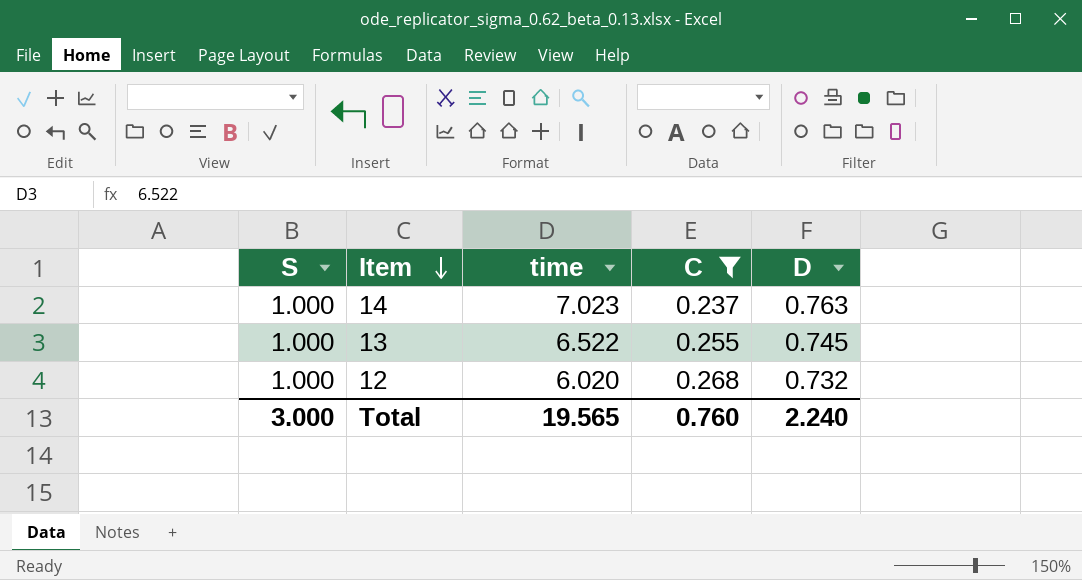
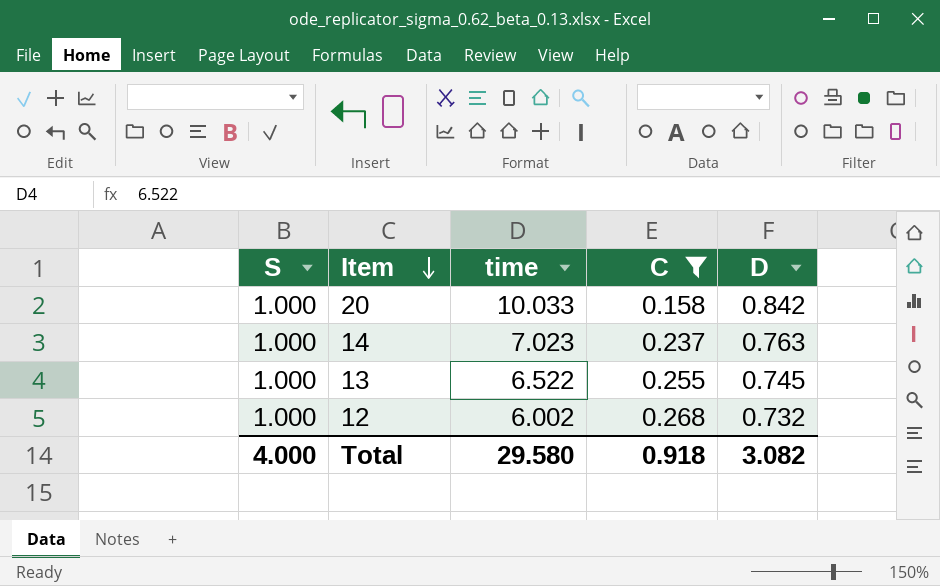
row 20: none -> 1.000 | 10.033 | 0.158 | 0.842
12 | time: 6.020 -> 6.002
Total | S: 3.000 -> 4.000
Total | time: 19.565 -> 29.580
Total | C: 0.760 -> 0.918
Total | D: 2.240 -> 3.082

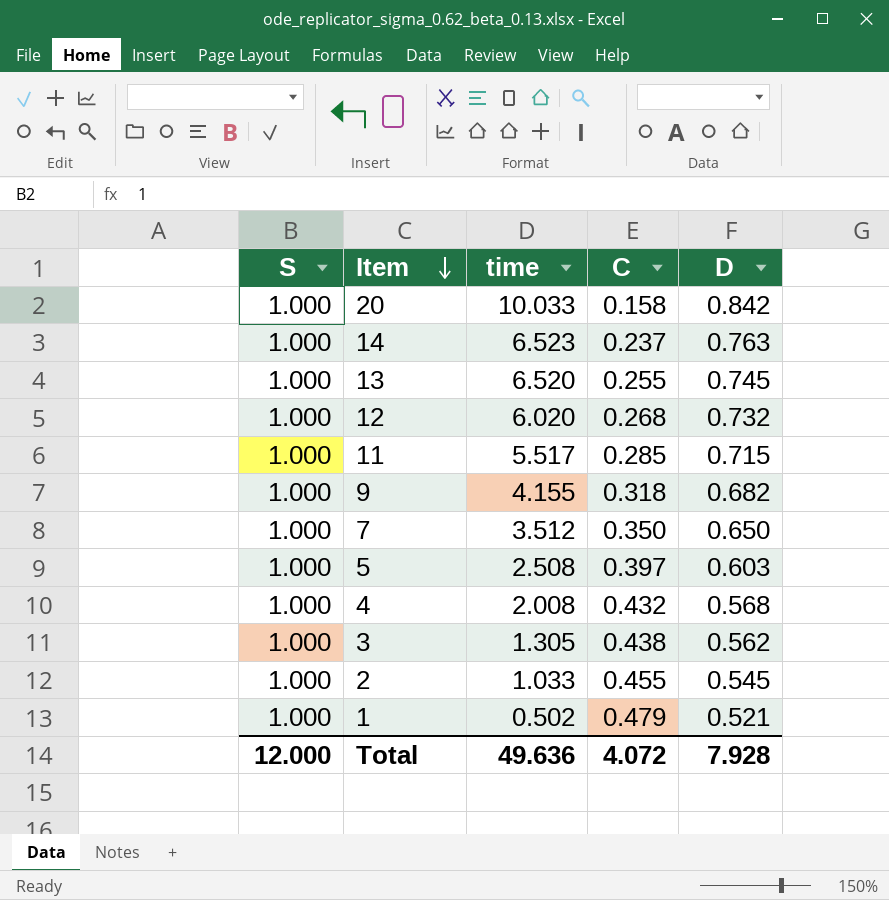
filter: C <= 0.268 -> none
14 | time: 7.023 -> 6.523
13 | time: 6.522 -> 6.520
12 | time: 6.002 -> 6.020
Total | S: 4.000 -> 12.000
Total | time: 29.580 -> 49.636
Total | C: 0.918 -> 4.072
Total | D: 3.082 -> 7.928

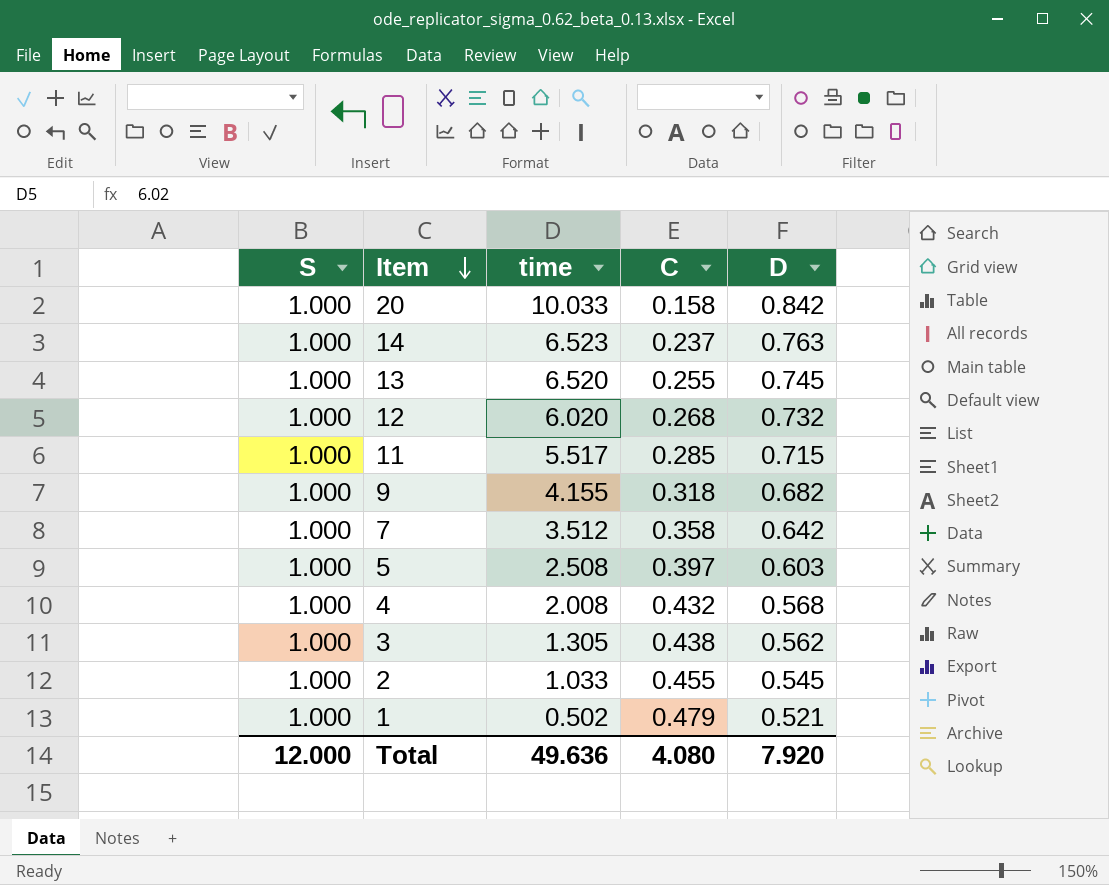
7 | C: 0.350 -> 0.358
7 | D: 0.650 -> 0.642
Total | C: 4.072 -> 4.080
Total | D: 7.928 -> 7.920

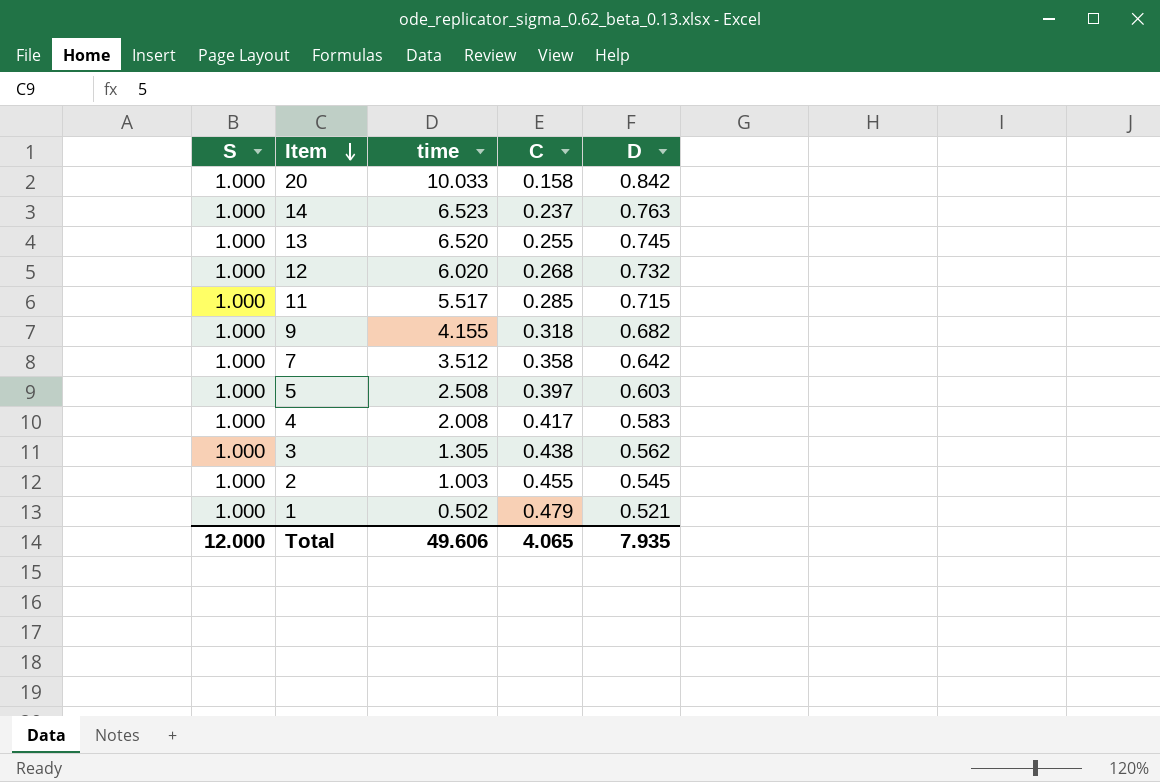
4 | C: 0.432 -> 0.417
4 | D: 0.568 -> 0.583
2 | time: 1.033 -> 1.003
Total | time: 49.636 -> 49.606
Total | C: 4.080 -> 4.065
Total | D: 7.920 -> 7.935

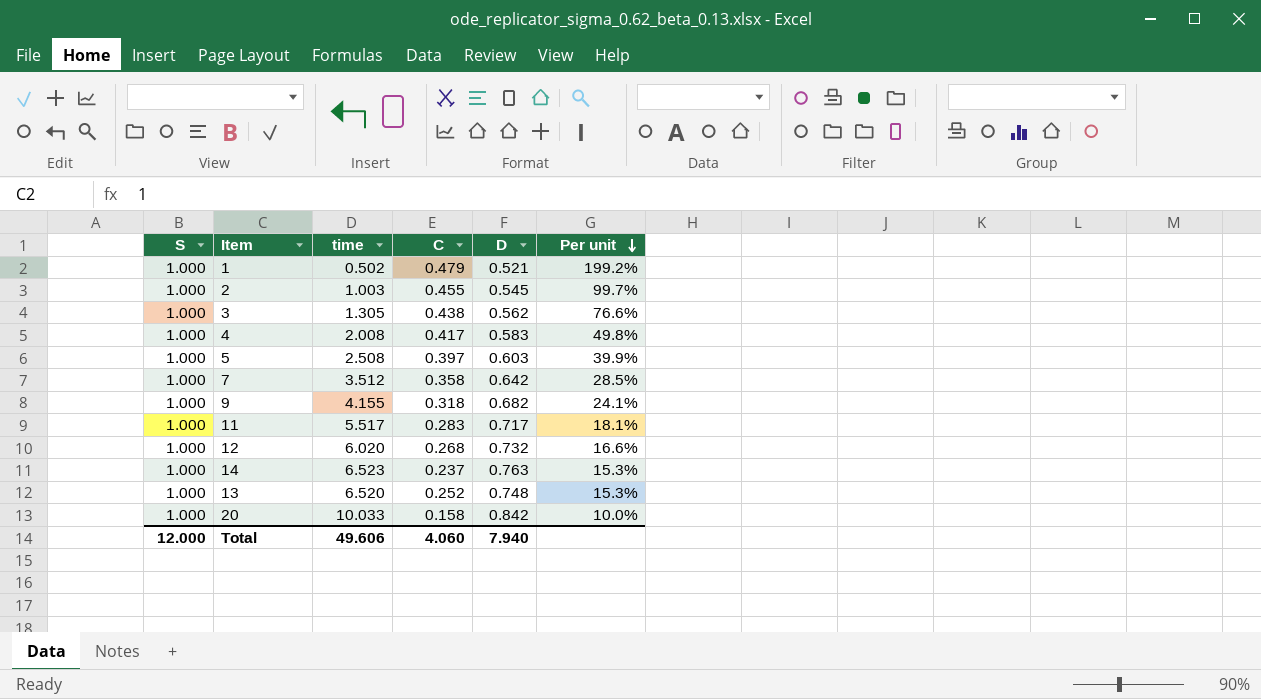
row order: Item descending -> Per unit descending
column Per unit | formula: none -> [S] / [time]
11 | C: 0.285 -> 0.283
11 | D: 0.715 -> 0.717
13 | C: 0.255 -> 0.252
13 | D: 0.745 -> 0.748
Total | C: 4.065 -> 4.060
Total | D: 7.935 -> 7.940

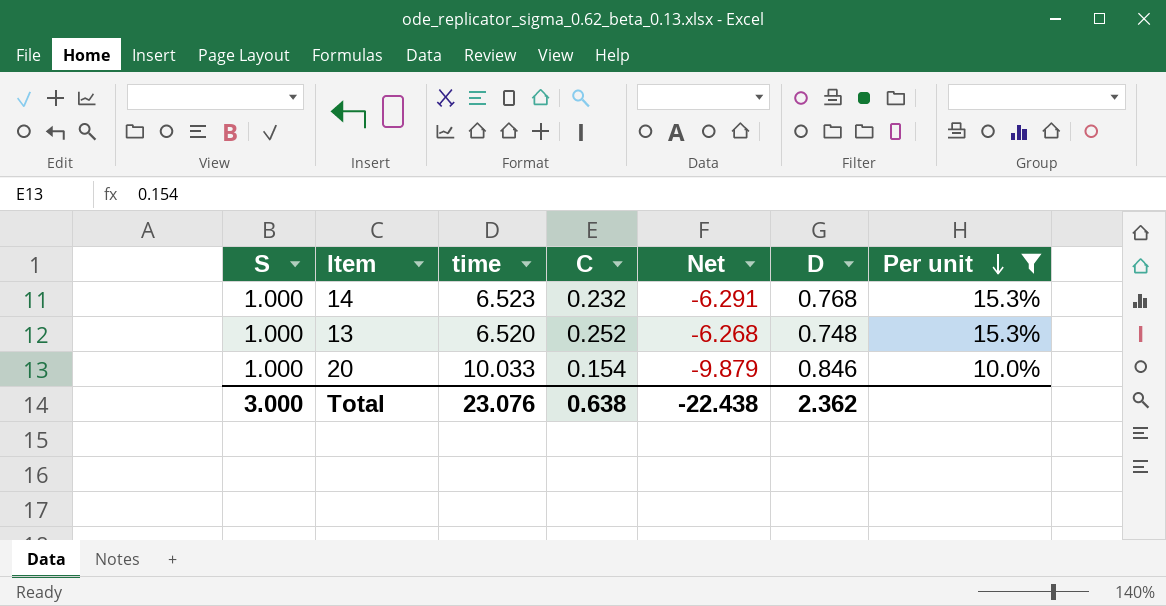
filter: none -> Per unit <= 15.3%
column Net | formula: none -> [C] - [time]
14 | C: 0.237 -> 0.232
14 | D: 0.763 -> 0.768
20 | C: 0.158 -> 0.154
20 | D: 0.842 -> 0.846
Total | S: 12.000 -> 3.000
Total | time: 49.606 -> 23.076
Total | C: 4.060 -> 0.638
Total | D: 7.940 -> 2.362

